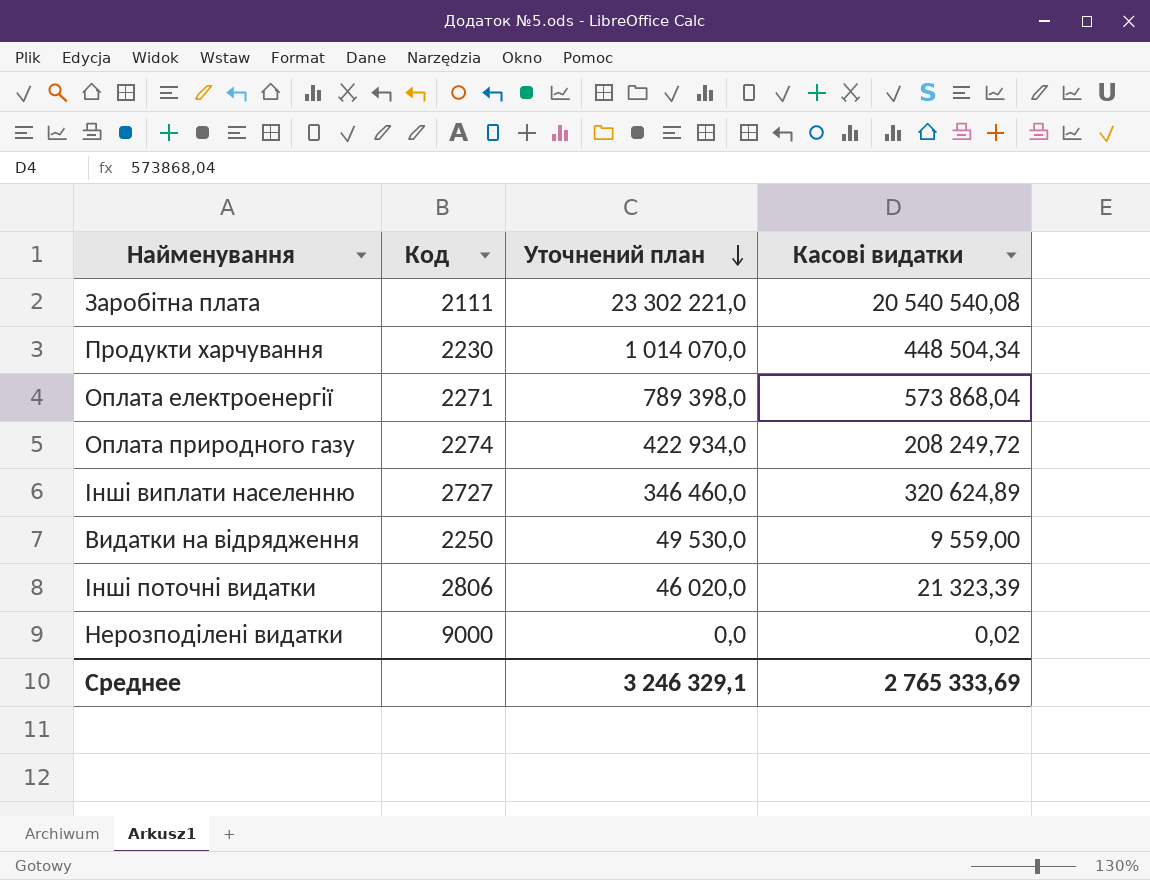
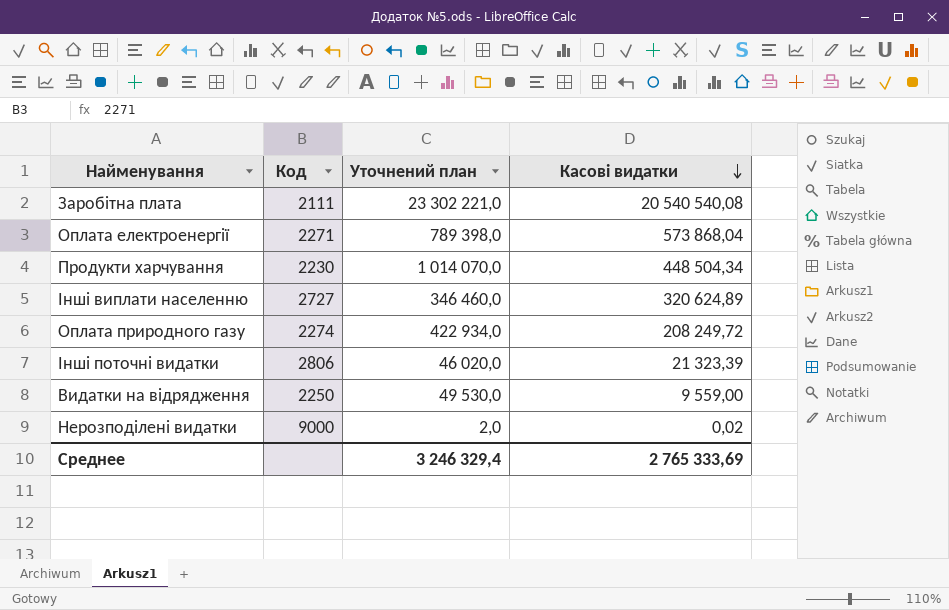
row order: Уточнений план descending -> Касові видатки descending
Нерозподілені видатки | Уточнений план: 0,0 -> 2,0
Среднее | Уточнений план: 3 246 329,1 -> 3 246 329,4

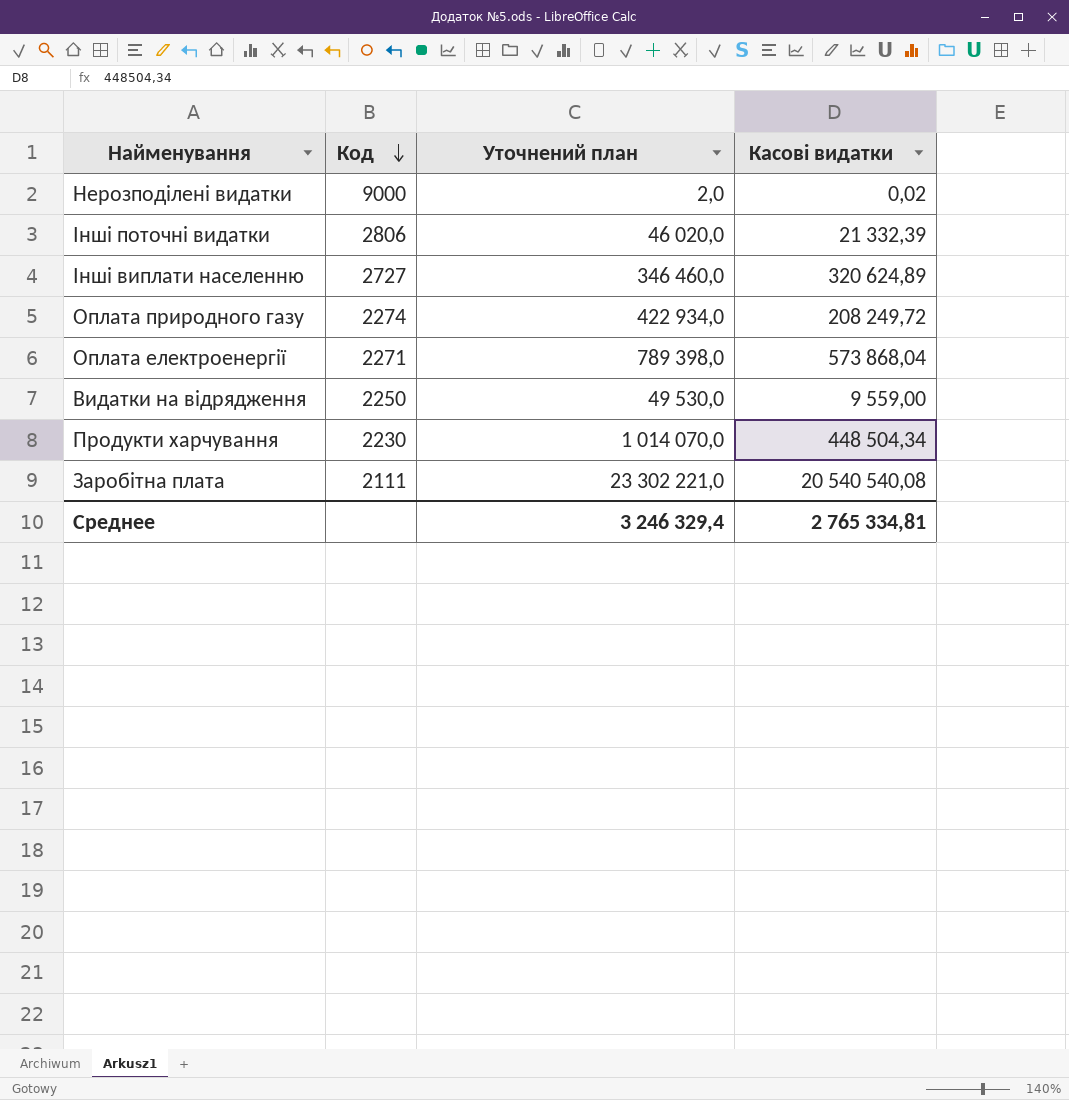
row order: Касові видатки descending -> Код descending
Інші поточні видатки | Касові видатки: 21 323,39 -> 21 332,39
Среднее | Касові видатки: 2 765 333,69 -> 2 765 334,81

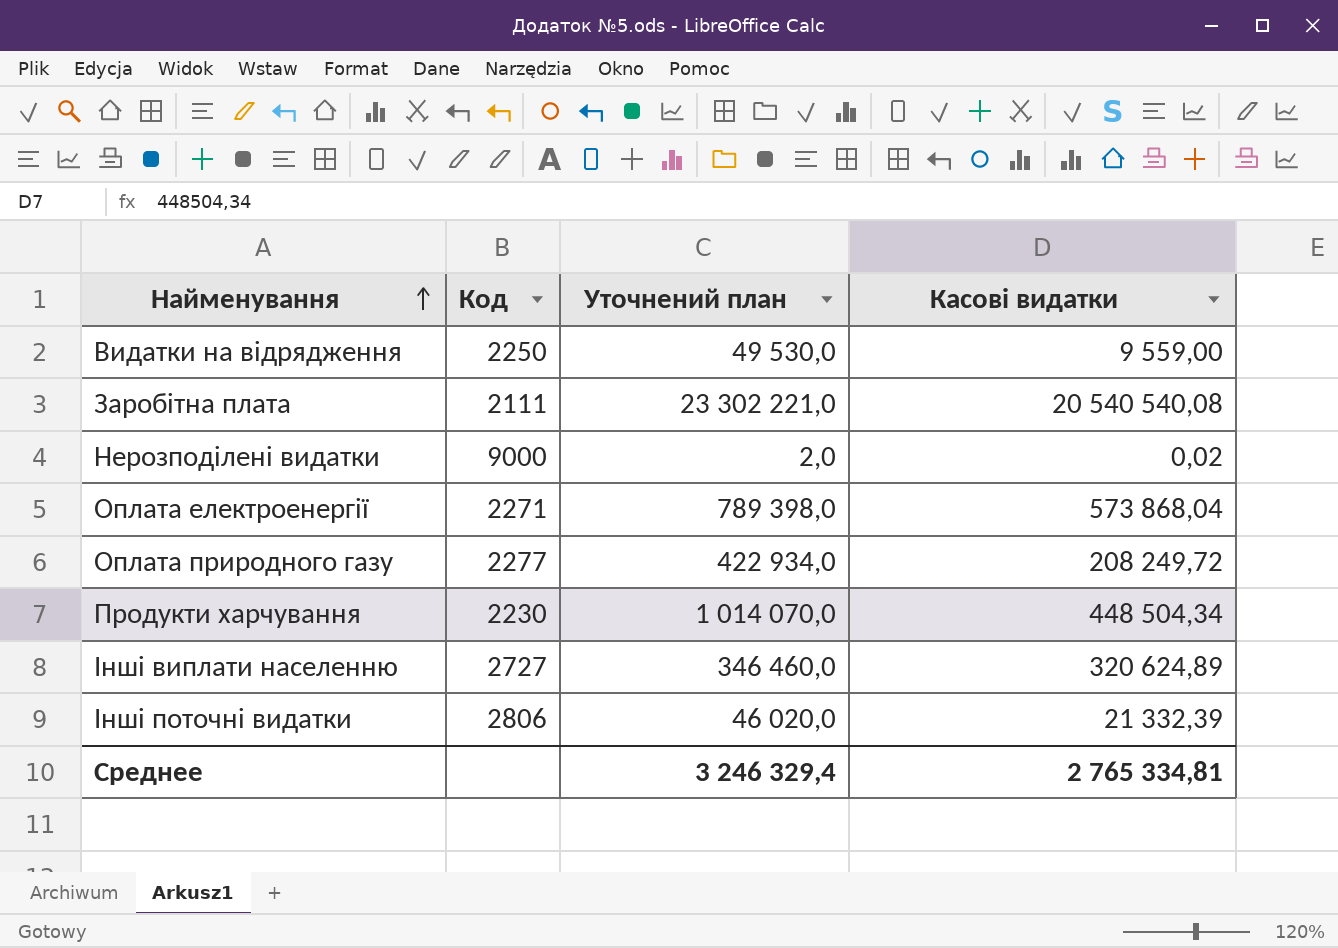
row order: Код descending -> Найменування ascending
Оплата природного газу | Код: 2274 -> 2277

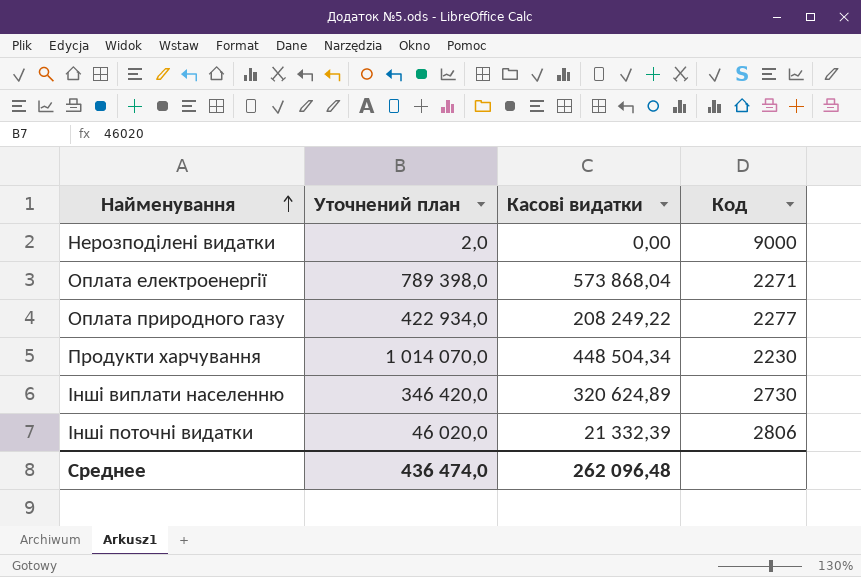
column Код | position: 2 -> 4
row Видатки на відрядження: 2250 | 49 530,0 | 9 559,00 -> none
row Заробітна плата: 2111 | 23 302 221,0 | 20 540 540,08 -> none
Нерозподілені видатки | Касові видатки: 0,02 -> 0,00
Оплата природного газу | Касові видатки: 208 249,72 -> 208 249,22
Інші виплати населенню | Уточнений план: 346 460,0 -> 346 420,0
Інші виплати населенню | Код: 2727 -> 2730
Среднее | Уточнений план: 3 246 329,4 -> 436 474,0
Среднее | Касові видатки: 2 765 334,81 -> 262 096,48

